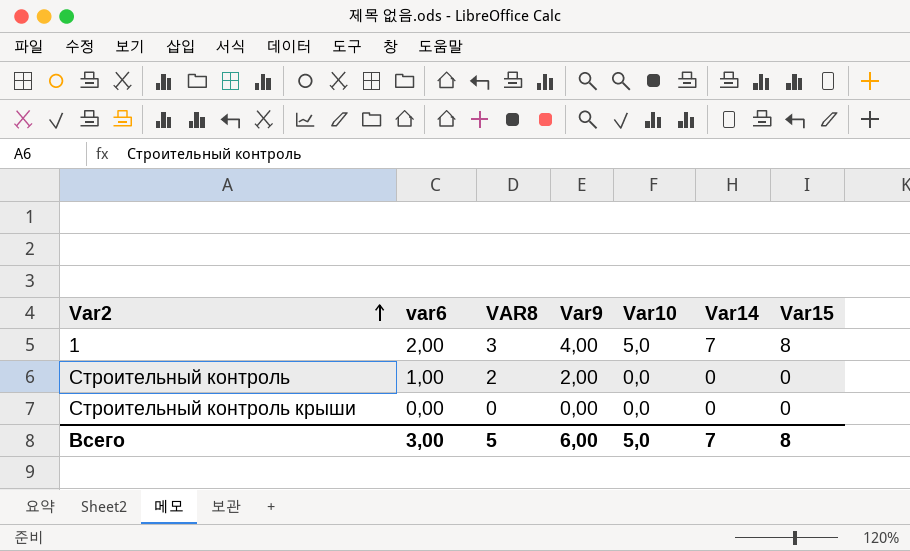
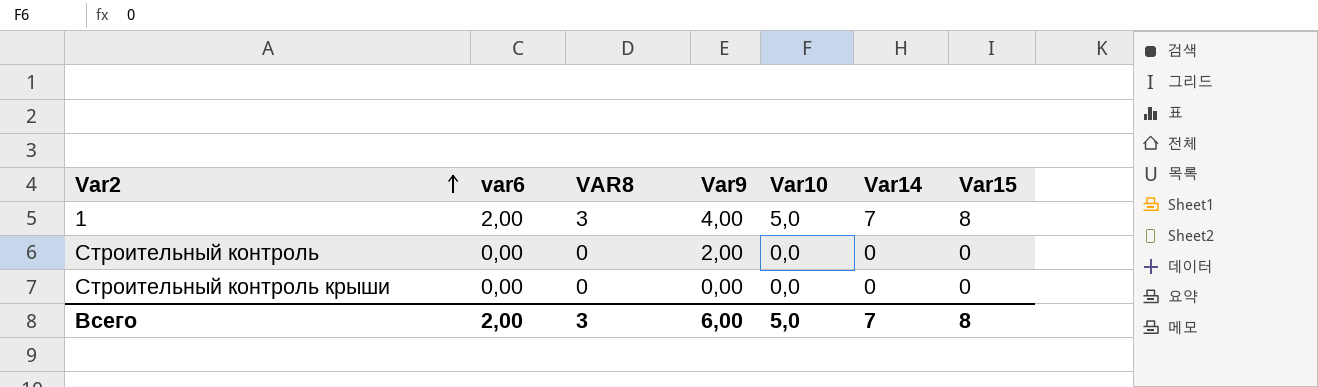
Строительный контроль | var6: 1,00 -> 0,00
Строительный контроль | VAR8: 2 -> 0
Всего | var6: 3,00 -> 2,00
Всего | VAR8: 5 -> 3

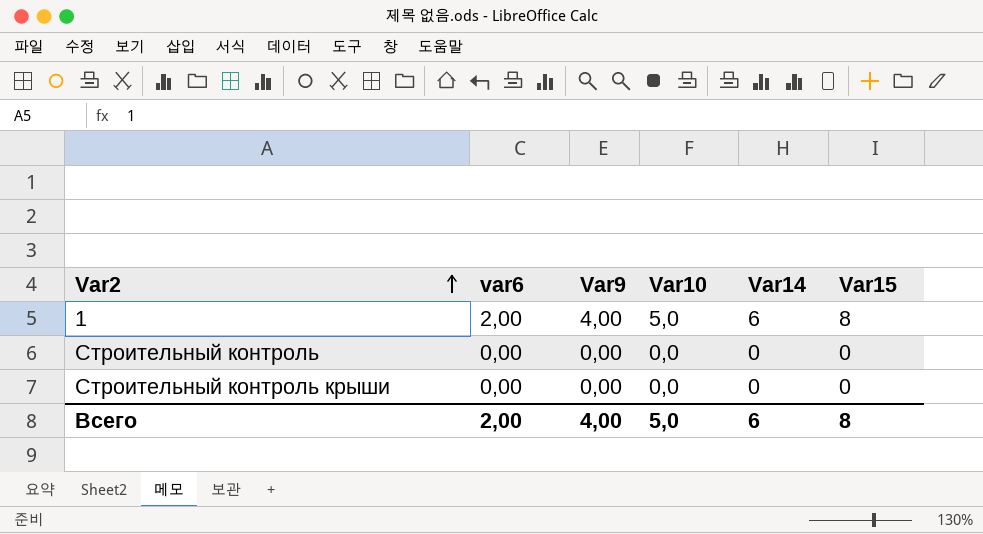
column VAR8 | position: 3 -> none
1 | Var14: 7 -> 6
Строительный контроль | Var9: 2,00 -> 0,00
Всего | Var9: 6,00 -> 4,00
Всего | Var14: 7 -> 6

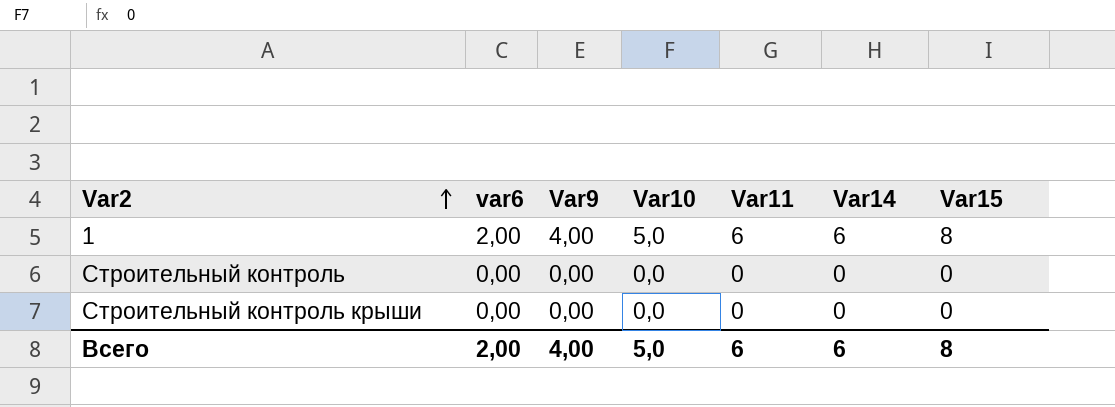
column Var11 | position: none -> 5

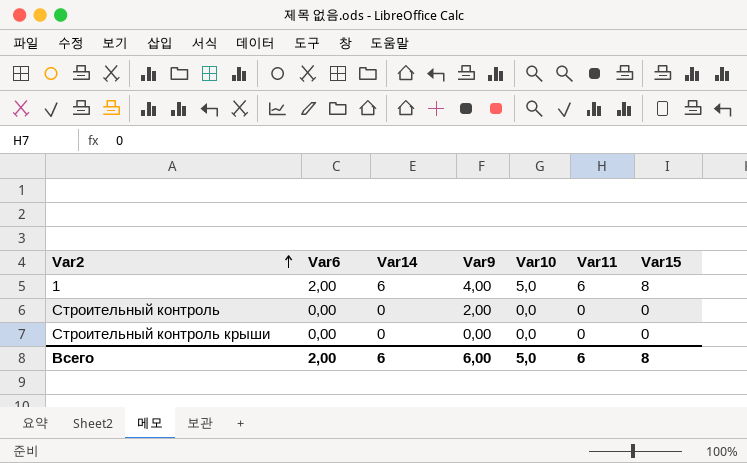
column name: var6 -> Var6
column Var14 | position: 6 -> 3
Строительный контроль | Var9: 0,00 -> 2,00
Всего | Var9: 4,00 -> 6,00

